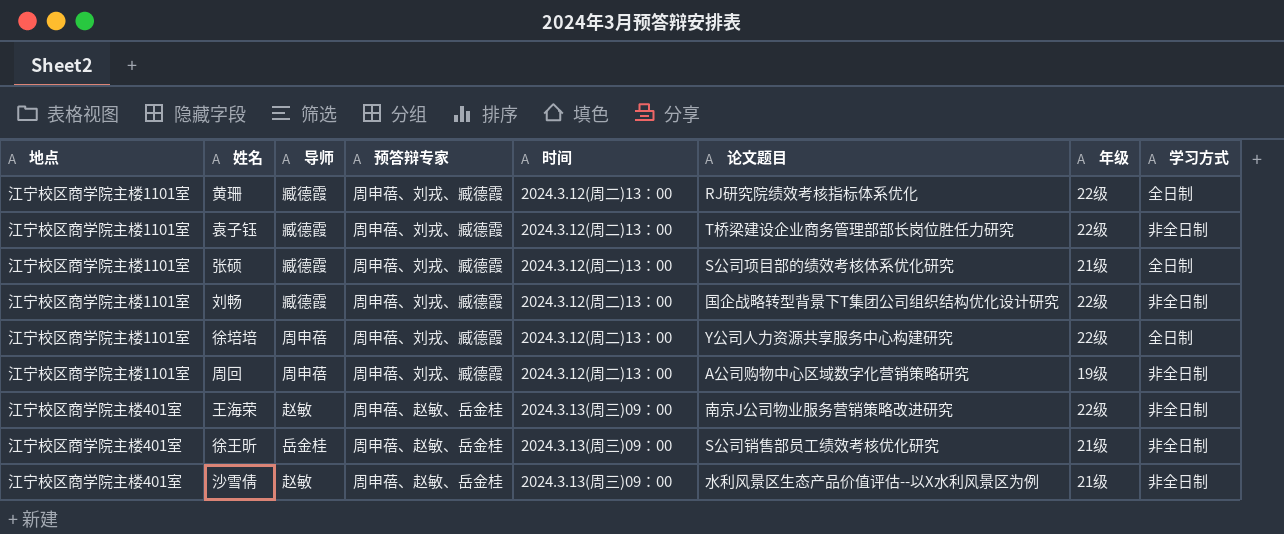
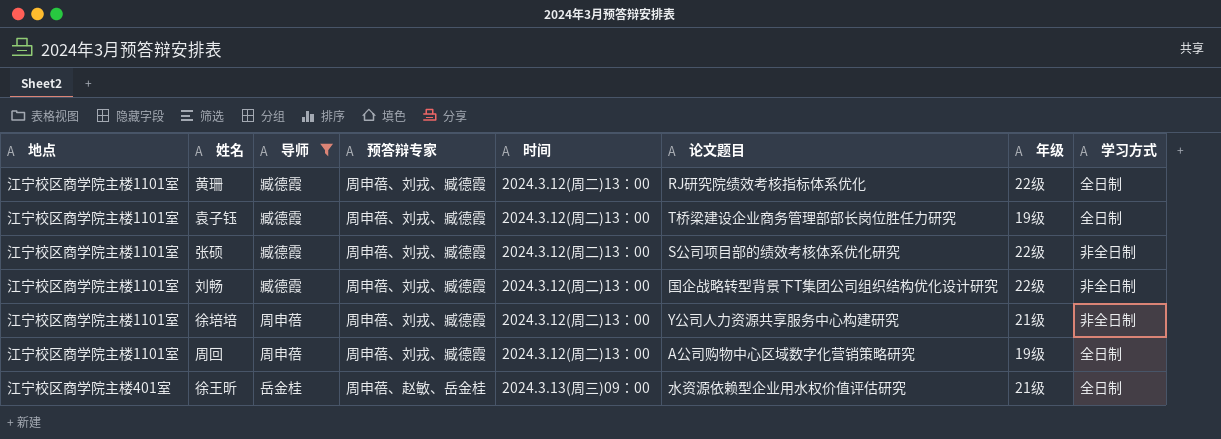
filter: none -> 导师 != 赵敏
袁子钰 | 年级: 22级 -> 19级
袁子钰 | 学习方式: 非全日制 -> 全日制
张硕 | 年级: 21级 -> 22级
张硕 | 学习方式: 全日制 -> 非全日制
徐培培 | 年级: 22级 -> 21级
徐培培 | 学习方式: 全日制 -> 非全日制
周回 | 学习方式: 非全日制 -> 全日制
徐王昕 | 论文题目: S公司销售部员工绩效考核优化研究 -> 水资源依赖型企业用水权价值评估研究
徐王昕 | 学习方式: 非全日制 -> 全日制

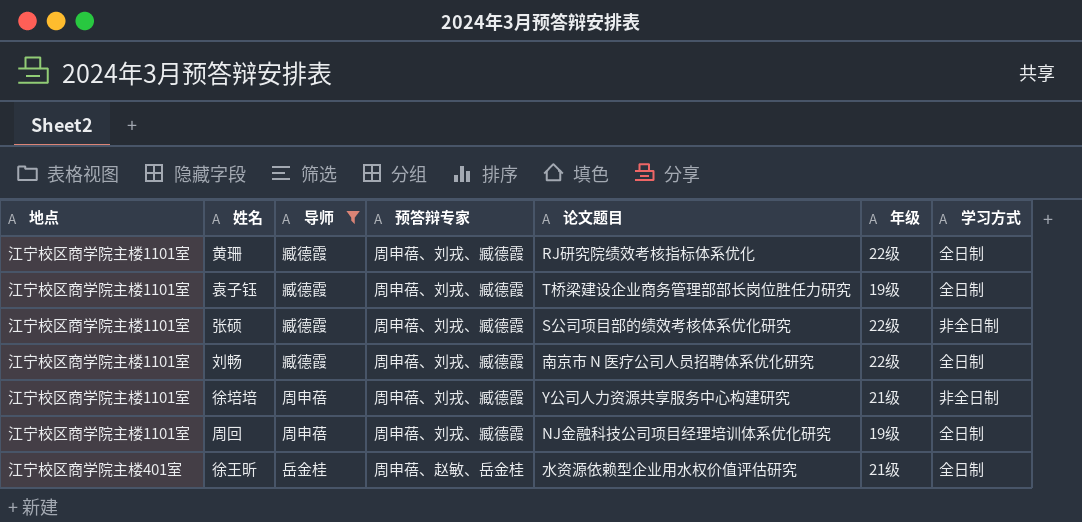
column 时间 | position: 5 -> none
刘畅 | 论文题目: 国企战略转型背景下T集团公司组织结构优化设计研究 -> 南京市 N 医疗公司人员招聘体系优化研究
刘畅 | 学习方式: 非全日制 -> 全日制
周回 | 论文题目: A公司购物中心区域数字化营销策略研究 -> NJ金融科技公司项目经理培训体系优化研究

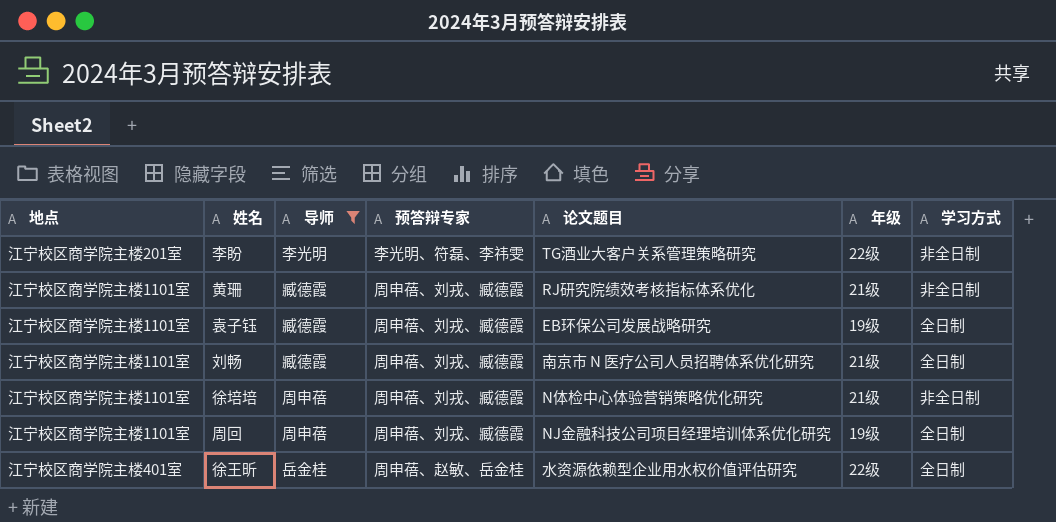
row 张硕: 江宁校区商学院主楼1101室 | 臧德霞 | 周申蓓、刘戎、臧德霞 | S公司项目部的绩效考核体系优化研究 | 22级 | 非全日制 -> none
row 李盼: none -> 江宁校区商学院主楼201室 | 李光明 | 李光明、符磊、李祎雯 | TG酒业大客户关系管理策略研究 | 22级 | 非全日制
黄珊 | 年级: 22级 -> 21级
黄珊 | 学习方式: 全日制 -> 非全日制
袁子钰 | 论文题目: T桥梁建设企业商务管理部部长岗位胜任力研究 -> EB环保公司发展战略研究
刘畅 | 年级: 22级 -> 21级
徐培培 | 论文题目: Y公司人力资源共享服务中心构建研究 -> N体检中心体验营销策略优化研究
徐王昕 | 年级: 21级 -> 22级

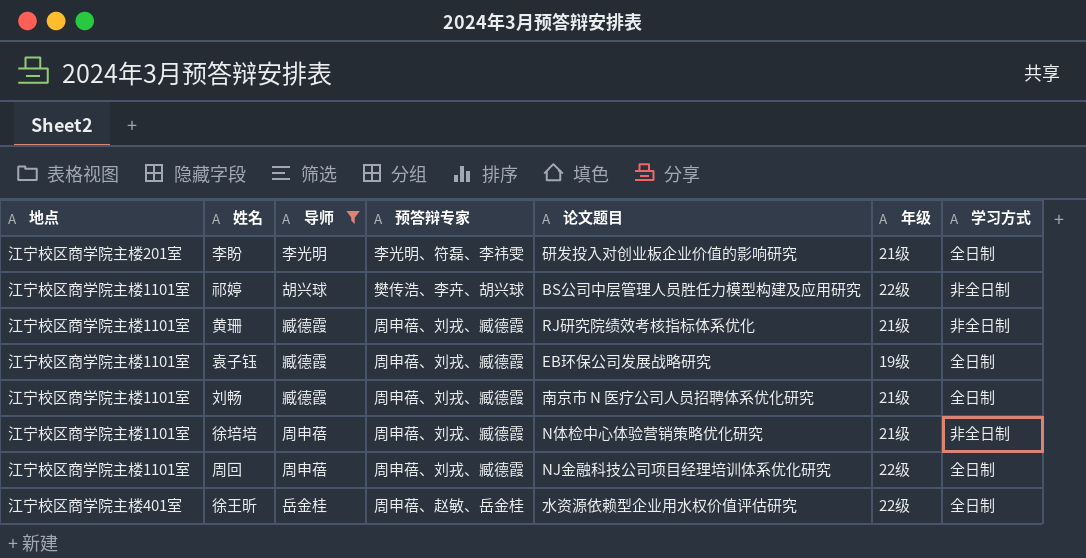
李盼 | 论文题目: TG酒业大客户关系管理策略研究 -> 研发投入对创业板企业价值的影响研究
李盼 | 年级: 22级 -> 21级
李盼 | 学习方式: 非全日制 -> 全日制
row 祁婷: none -> 江宁校区商学院主楼1101室 | 胡兴球 | 樊传浩、李卉、胡兴球 | BS公司中层管理人员胜任力模型构建及应用研究 | 22级 | 非全日制
周回 | 年级: 19级 -> 22级

